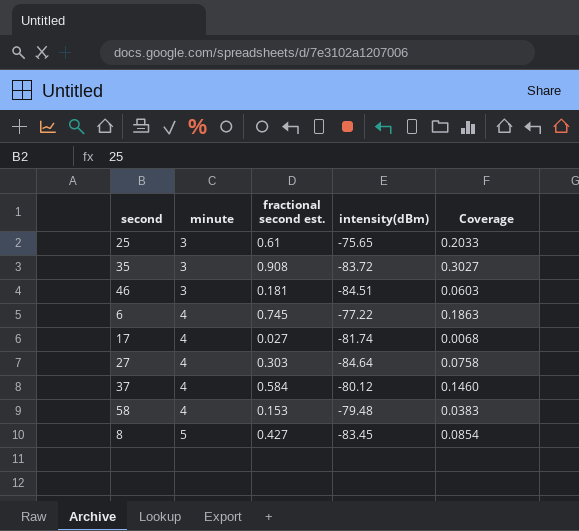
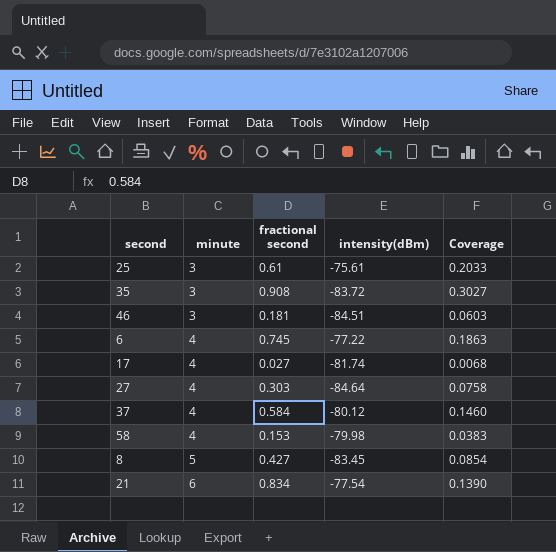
column name: fractional second est. -> fractional second
25 | intensity(dBm): -75.65 -> -75.61
58 | intensity(dBm): -79.48 -> -79.98
row 21: none -> 6 | 0.834 | -77.54 | 0.1390

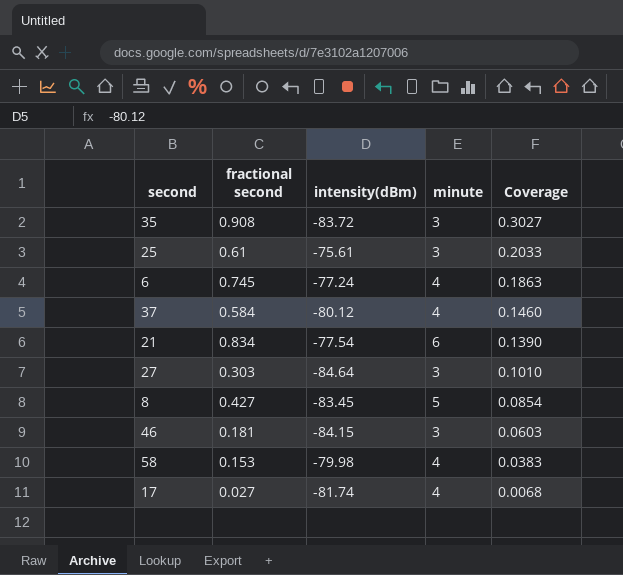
row order: minute ascending -> Coverage descending
column minute | position: 2 -> 4
6 | intensity(dBm): -77.22 -> -77.24
27 | minute: 4 -> 3
27 | Coverage: 0.0758 -> 0.1010
46 | intensity(dBm): -84.51 -> -84.15

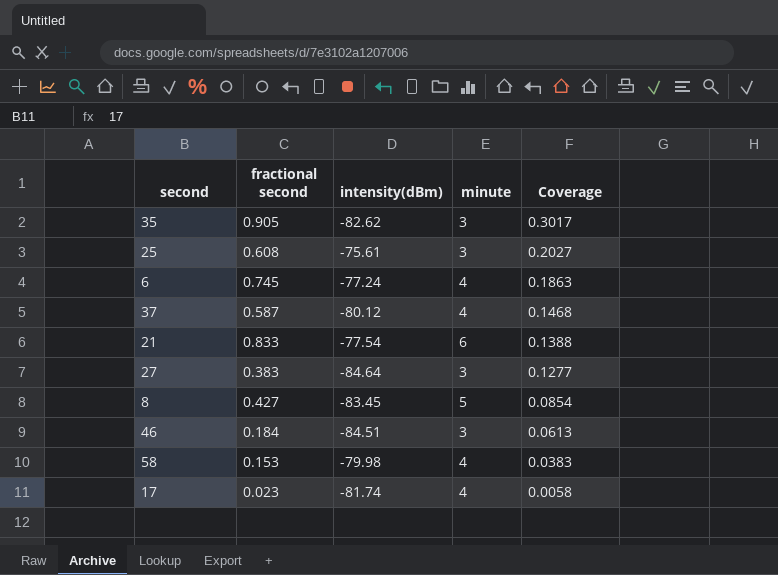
35 | fractional second: 0.908 -> 0.905
35 | intensity(dBm): -83.72 -> -82.62
35 | Coverage: 0.3027 -> 0.3017
25 | fractional second: 0.61 -> 0.608
25 | Coverage: 0.2033 -> 0.2027
37 | fractional second: 0.584 -> 0.587
37 | Coverage: 0.1460 -> 0.1468
21 | fractional second: 0.834 -> 0.833
21 | Coverage: 0.1390 -> 0.1388
27 | fractional second: 0.303 -> 0.383
27 | Coverage: 0.1010 -> 0.1277
46 | fractional second: 0.181 -> 0.184
46 | intensity(dBm): -84.15 -> -84.51
46 | Coverage: 0.0603 -> 0.0613
17 | fractional second: 0.027 -> 0.023
17 | Coverage: 0.0068 -> 0.0058

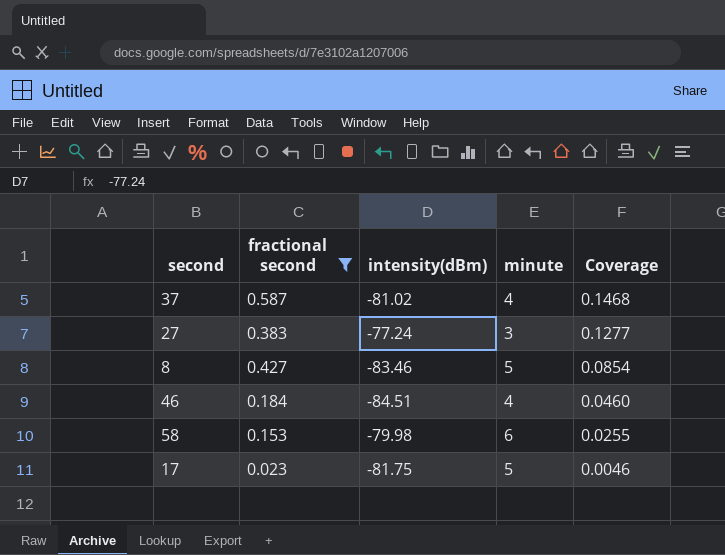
filter: none -> fractional second <= 0.587
37 | intensity(dBm): -80.12 -> -81.02
27 | intensity(dBm): -84.64 -> -77.24
8 | intensity(dBm): -83.45 -> -83.46
46 | minute: 3 -> 4
46 | Coverage: 0.0613 -> 0.0460
58 | minute: 4 -> 6
58 | Coverage: 0.0383 -> 0.0255
17 | intensity(dBm): -81.74 -> -81.75
17 | minute: 4 -> 5
17 | Coverage: 0.0058 -> 0.0046

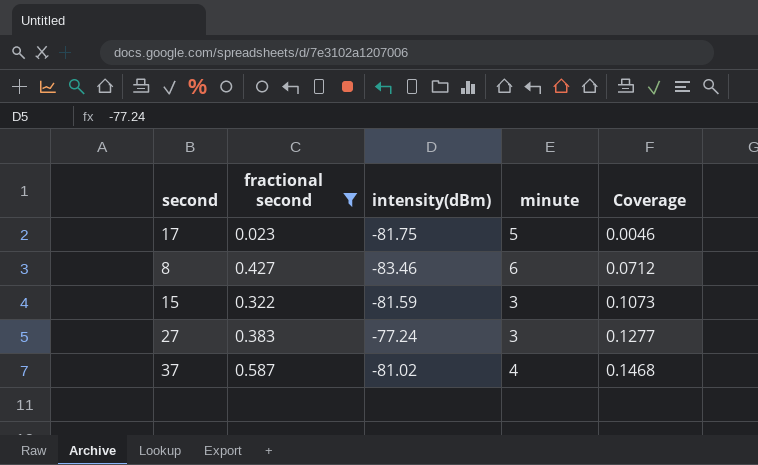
row order: Coverage descending -> Coverage ascending
row 46: 0.184 | -84.51 | 4 | 0.0460 -> none
row 58: 0.153 | -79.98 | 6 | 0.0255 -> none
8 | minute: 5 -> 6
8 | Coverage: 0.0854 -> 0.0712
row 15: none -> 0.322 | -81.59 | 3 | 0.1073

